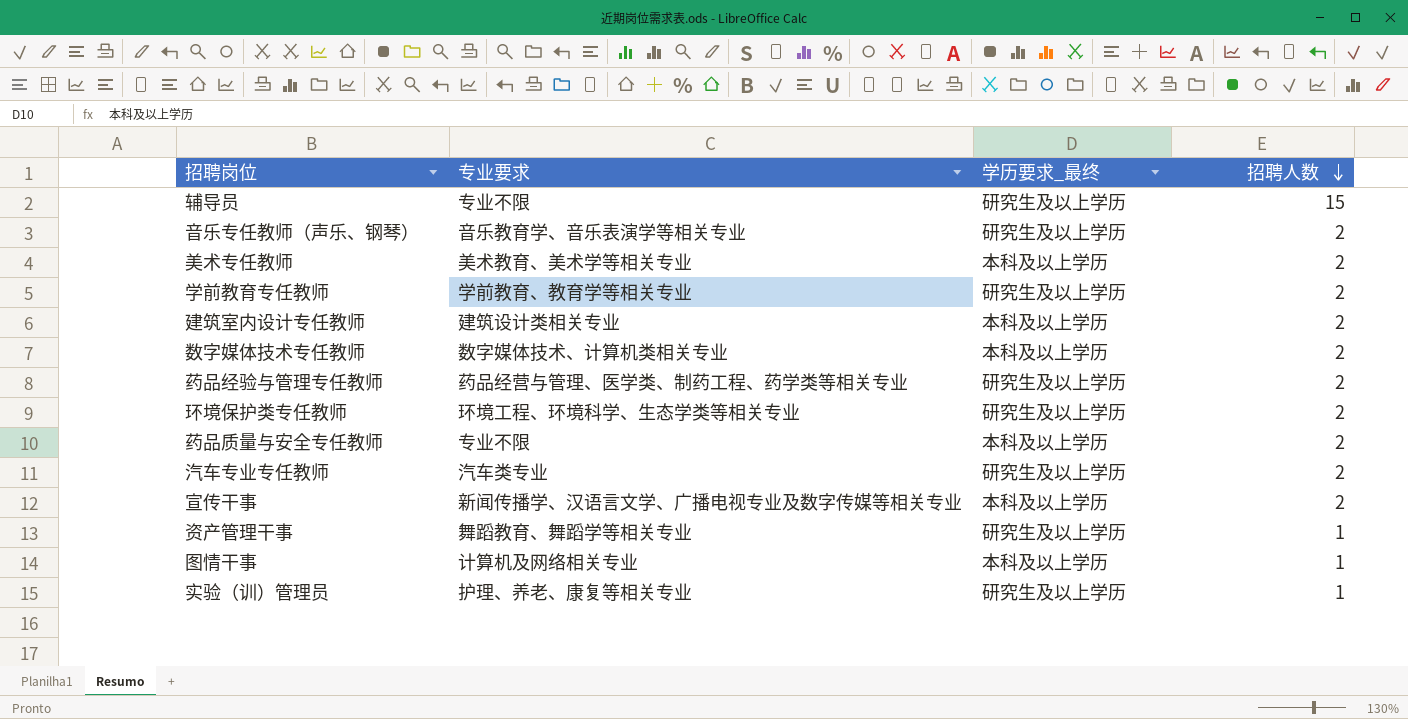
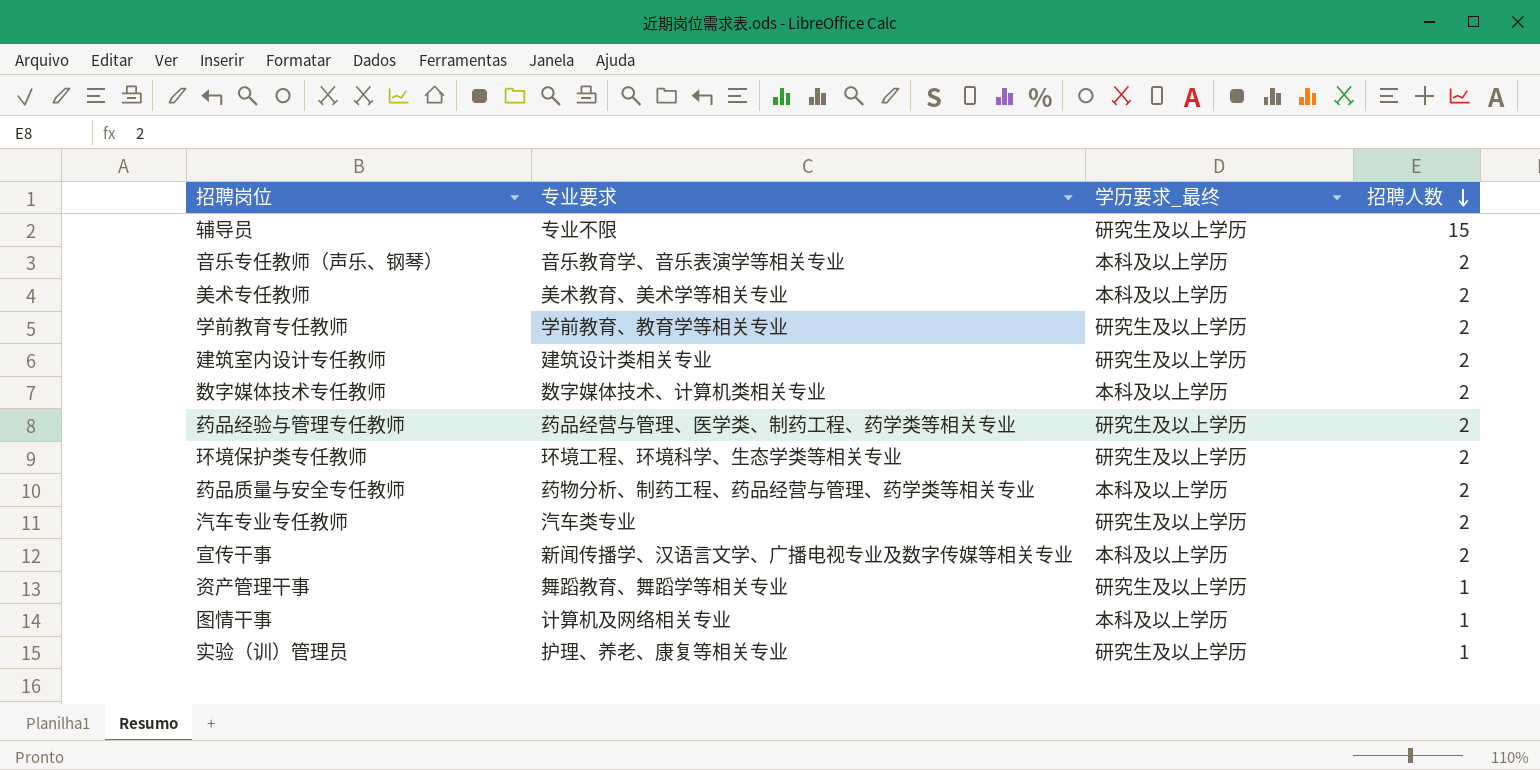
音乐专任教师（声乐、钢琴） | 学历要求_最终: 研究生及以上学历 -> 本科及以上学历
建筑室内设计专任教师 | 学历要求_最终: 本科及以上学历 -> 研究生及以上学历
药品质量与安全专任教师 | 专业要求: 专业不限 -> 药物分析、制药工程、药品经营与管理、药学类等相关专业

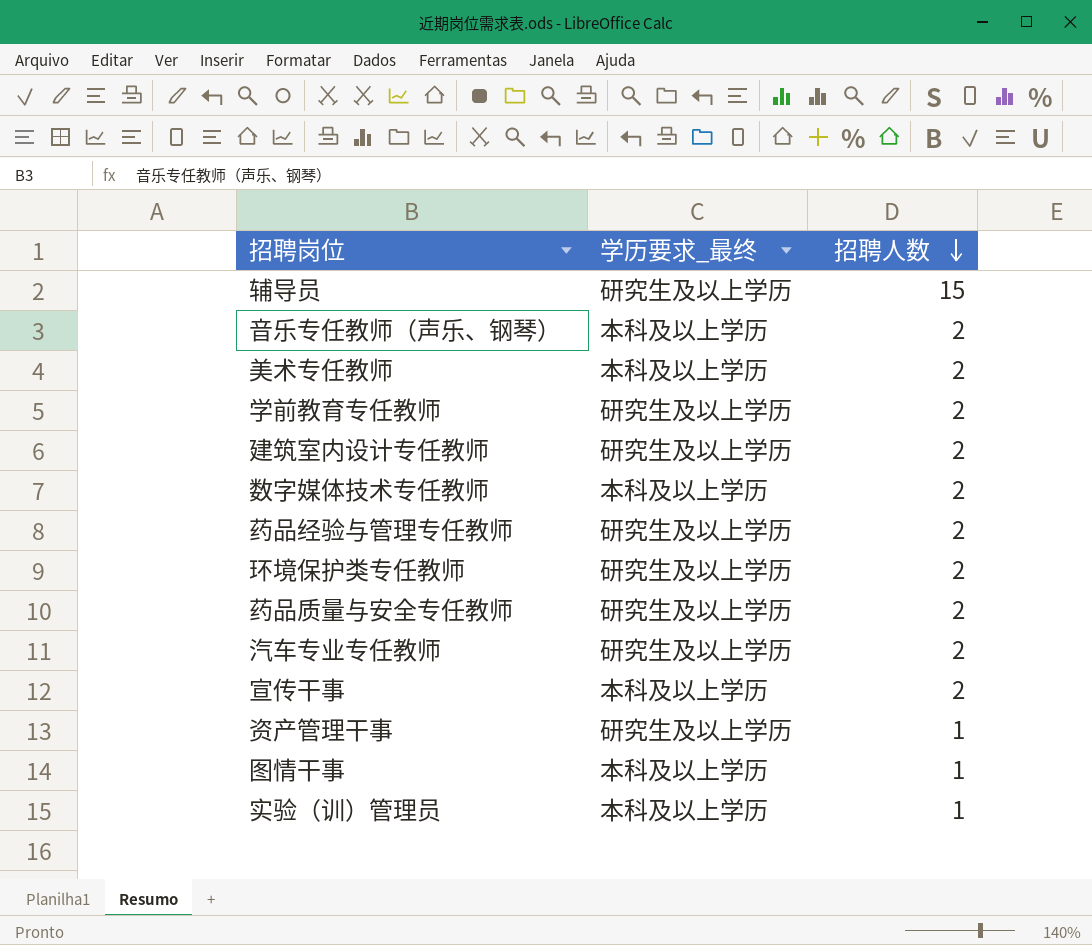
column 专业要求 | position: 2 -> none
药品质量与安全专任教师 | 学历要求_最终: 本科及以上学历 -> 研究生及以上学历
实验（训）管理员 | 学历要求_最终: 研究生及以上学历 -> 本科及以上学历

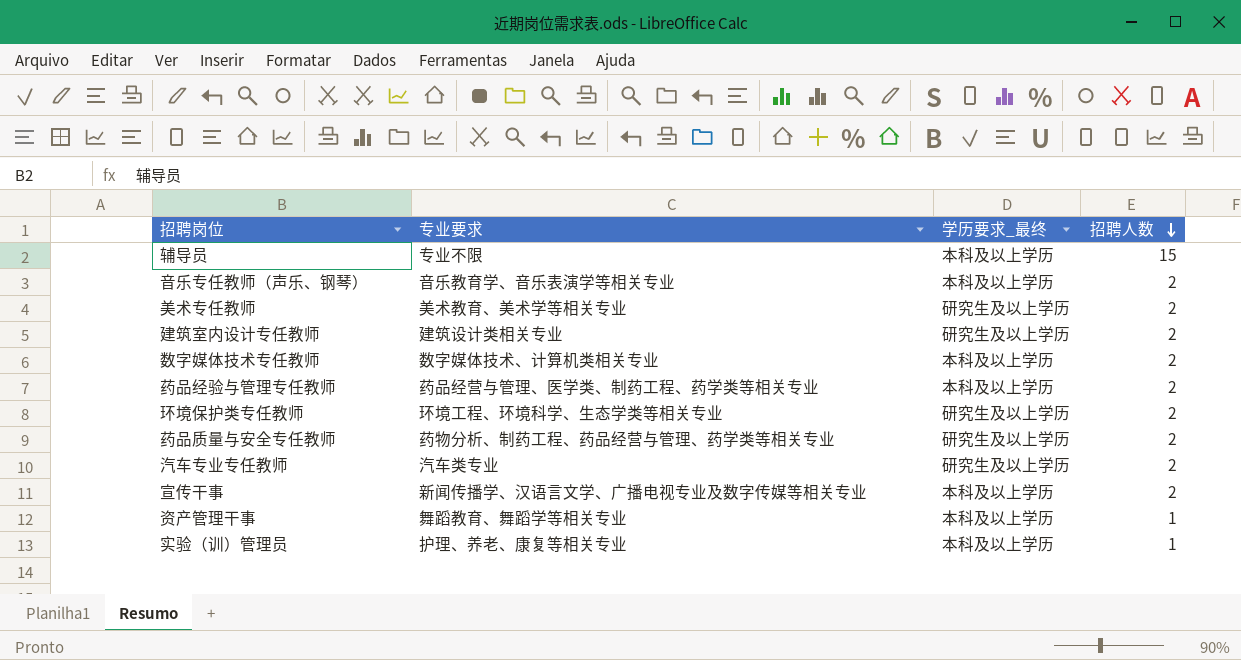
column 专业要求 | position: none -> 2
row 学前教育专任教师: 研究生及以上学历 | 2 -> none
row 图情干事: 本科及以上学历 | 1 -> none
辅导员 | 学历要求_最终: 研究生及以上学历 -> 本科及以上学历
美术专任教师 | 学历要求_最终: 本科及以上学历 -> 研究生及以上学历
药品经验与管理专任教师 | 学历要求_最终: 研究生及以上学历 -> 本科及以上学历
资产管理干事 | 学历要求_最终: 研究生及以上学历 -> 本科及以上学历

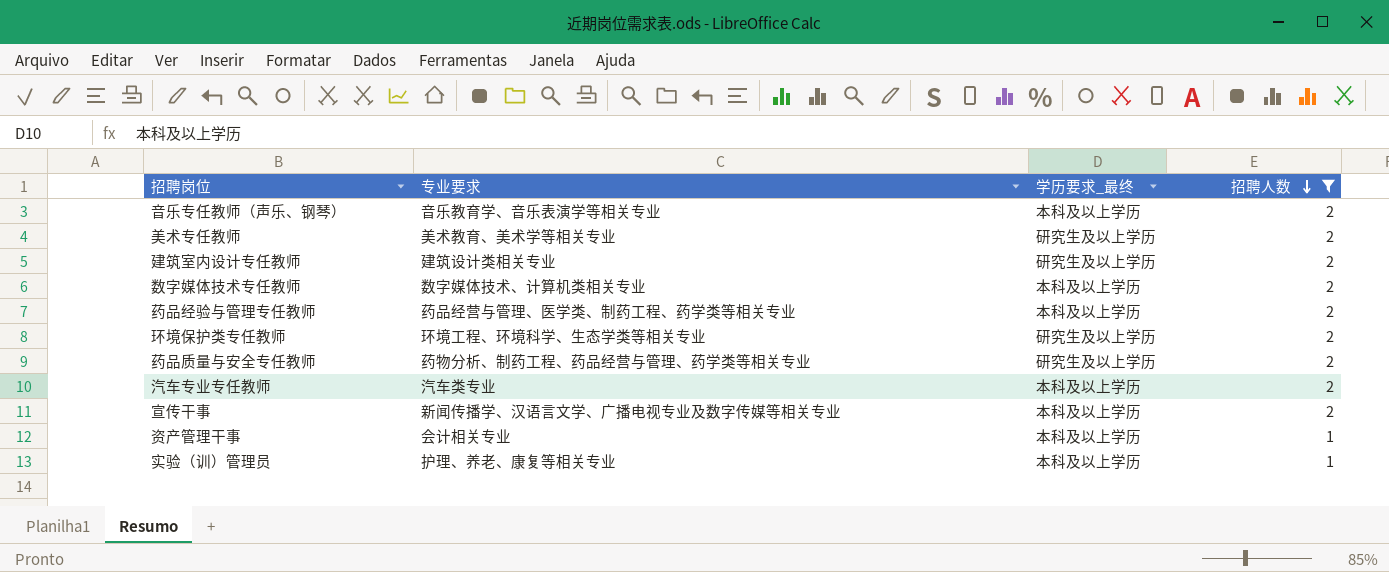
filter: none -> 招聘人数 != 15
汽车专业专任教师 | 学历要求_最终: 研究生及以上学历 -> 本科及以上学历
资产管理干事 | 专业要求: 舞蹈教育、舞蹈学等相关专业 -> 会计相关专业

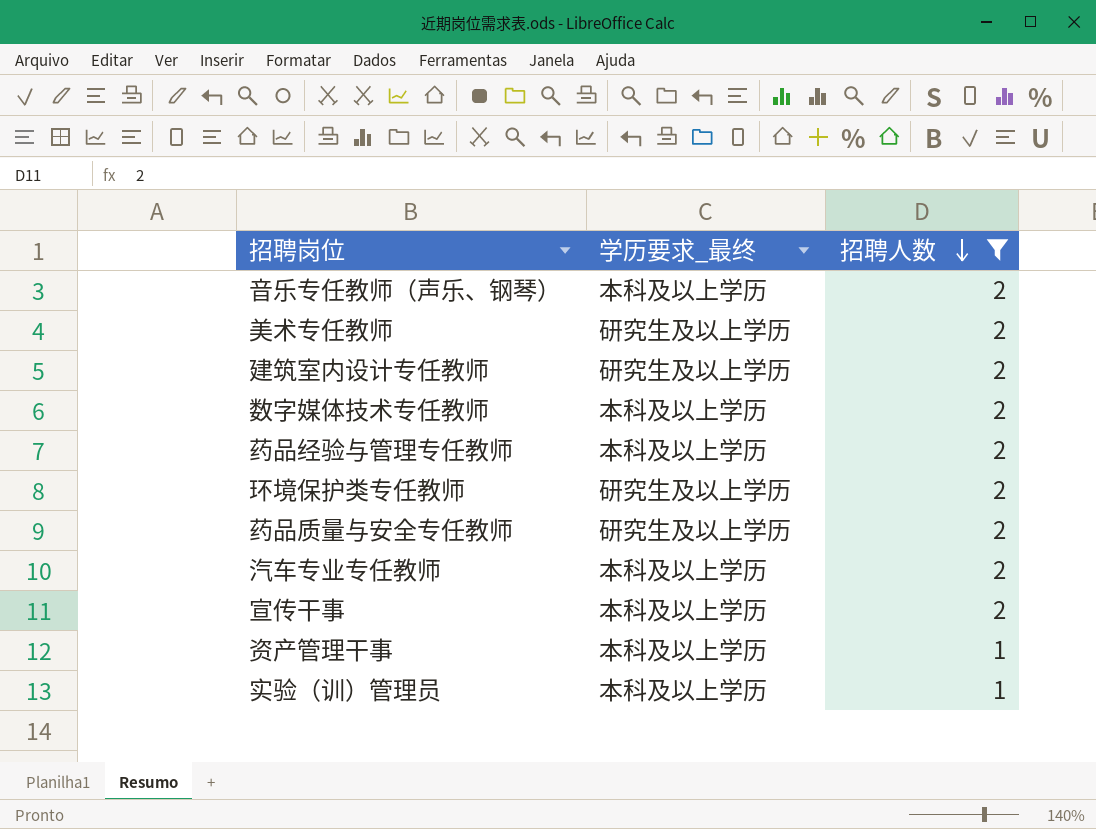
column 专业要求 | position: 2 -> none

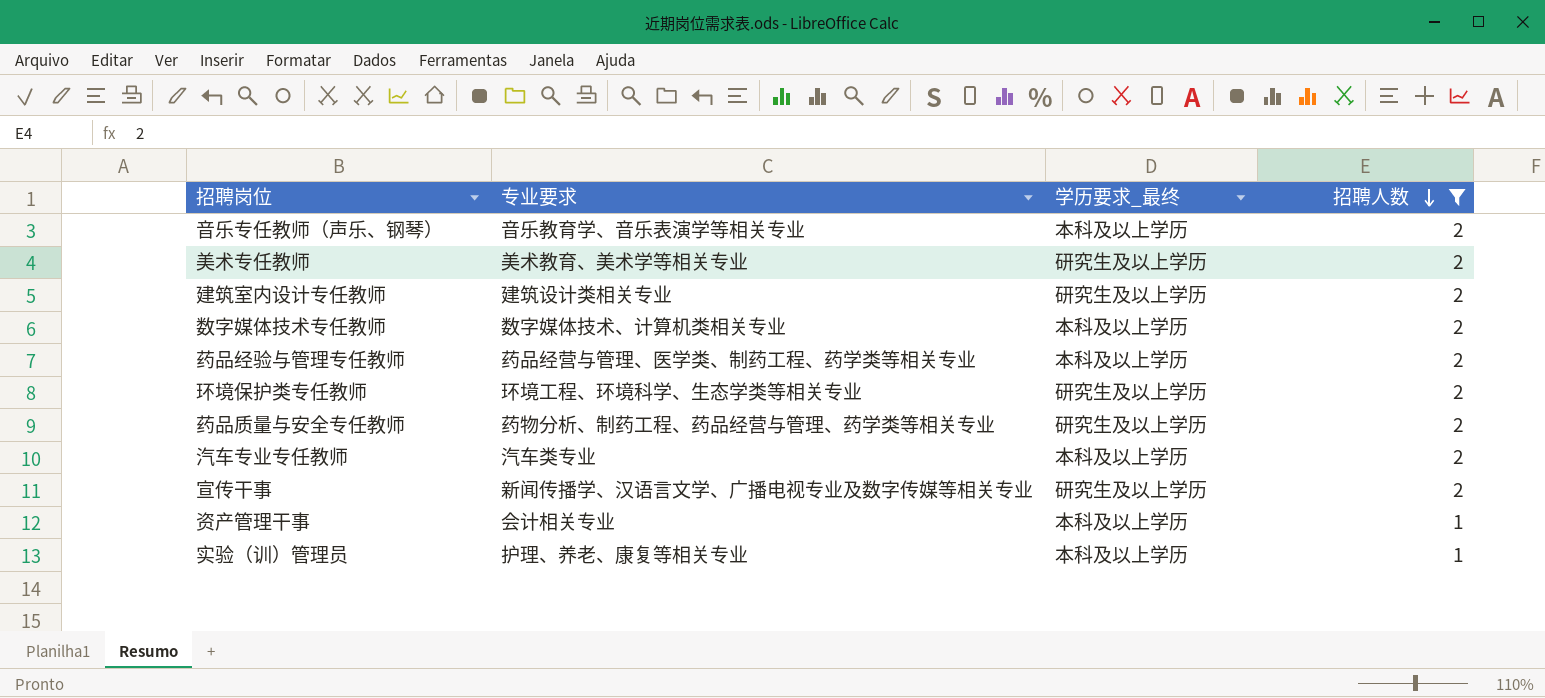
column 专业要求 | position: none -> 2
宣传干事 | 学历要求_最终: 本科及以上学历 -> 研究生及以上学历

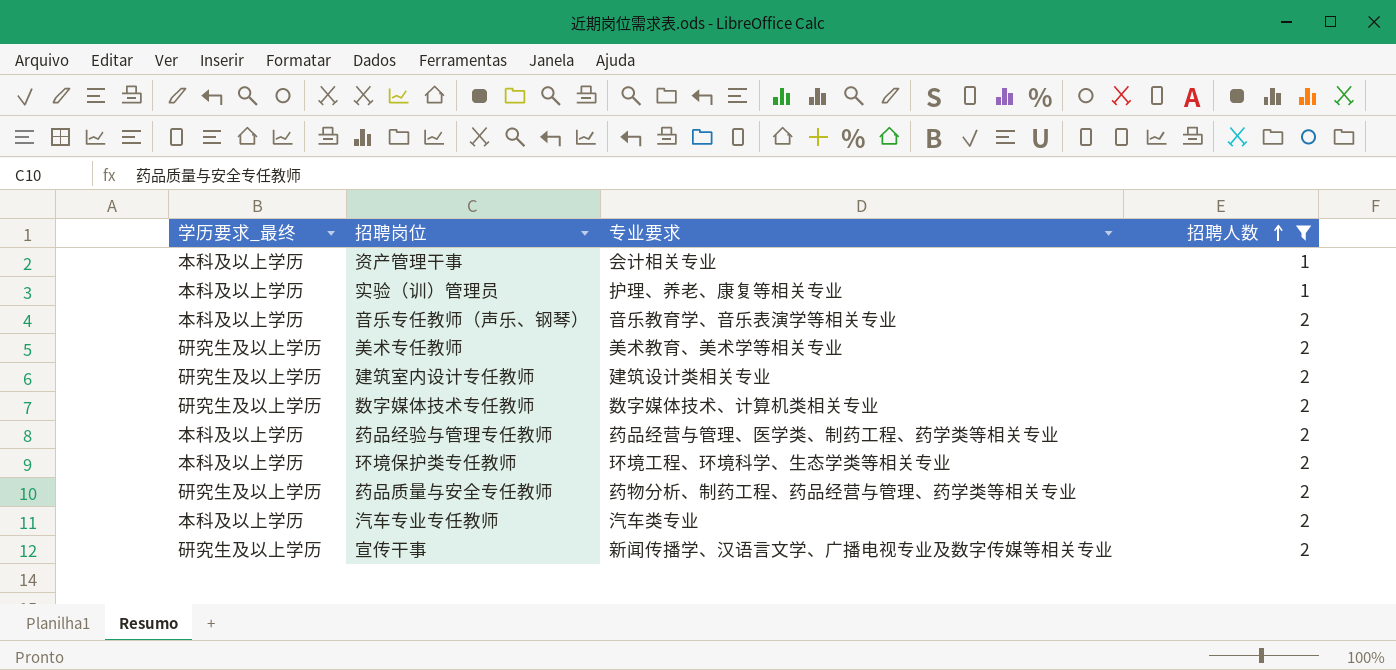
row order: 招聘人数 descending -> 招聘人数 ascending
column 学历要求_最终 | position: 3 -> 1
数字媒体技术专任教师 | 学历要求_最终: 本科及以上学历 -> 研究生及以上学历
环境保护类专任教师 | 学历要求_最终: 研究生及以上学历 -> 本科及以上学历

